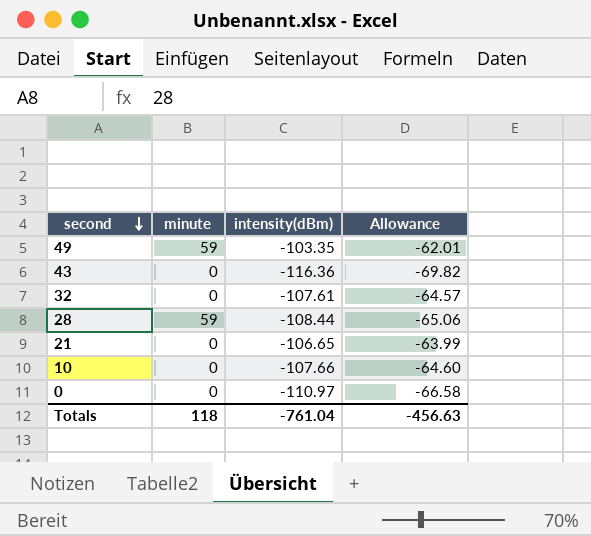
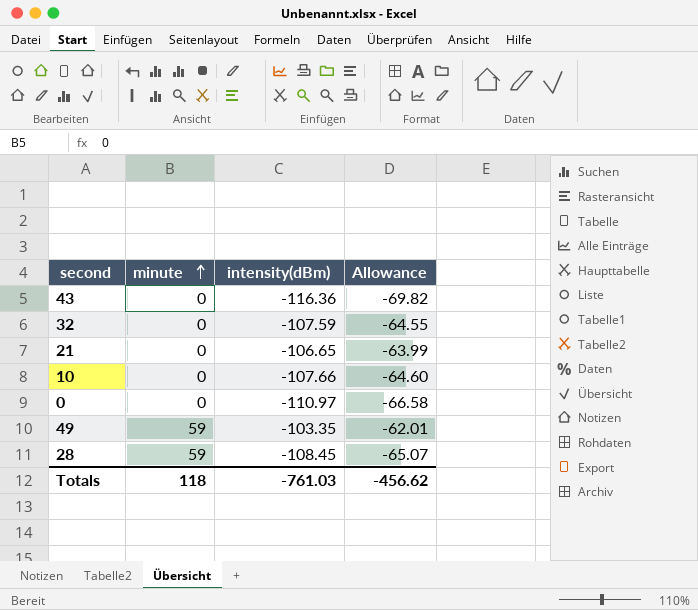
row order: second descending -> minute ascending
32 | intensity(dBm): -107.61 -> -107.59
32 | Allowance: -64.57 -> -64.55
28 | intensity(dBm): -108.44 -> -108.45
28 | Allowance: -65.06 -> -65.07
Totals | intensity(dBm): -761.04 -> -761.03
Totals | Allowance: -456.63 -> -456.62

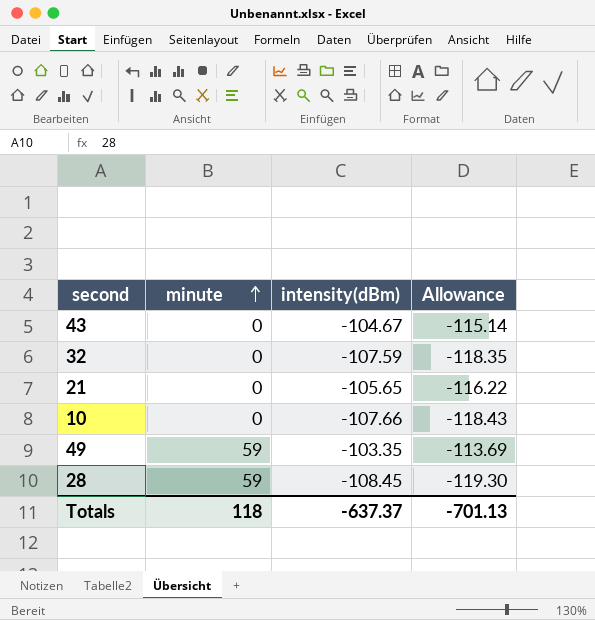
column Allowance | formula: [intensity(dBm)] * 0.6 -> [intensity(dBm)] * 1.1
row 0: 0 | -110.97 | -66.58 -> none
43 | intensity(dBm): -116.36 -> -104.67
21 | intensity(dBm): -106.65 -> -105.65
Totals | intensity(dBm): -761.03 -> -637.37
Totals | Allowance: -456.62 -> -701.13

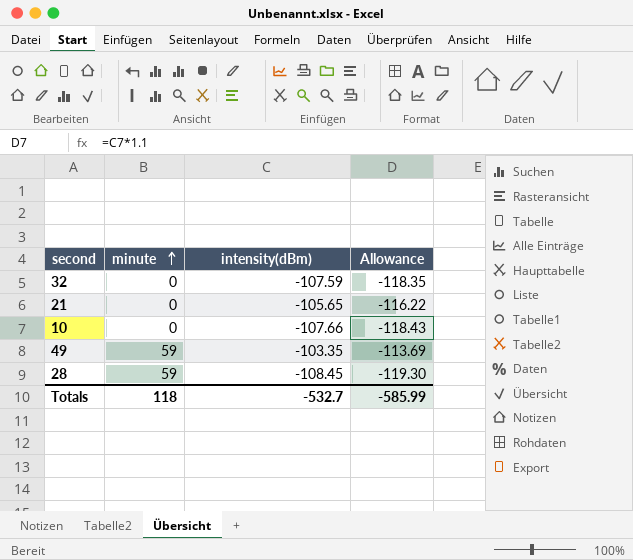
row 43: 0 | -104.67 | -115.14 -> none
Totals | intensity(dBm): -637.37 -> -532.7
Totals | Allowance: -701.13 -> -585.99

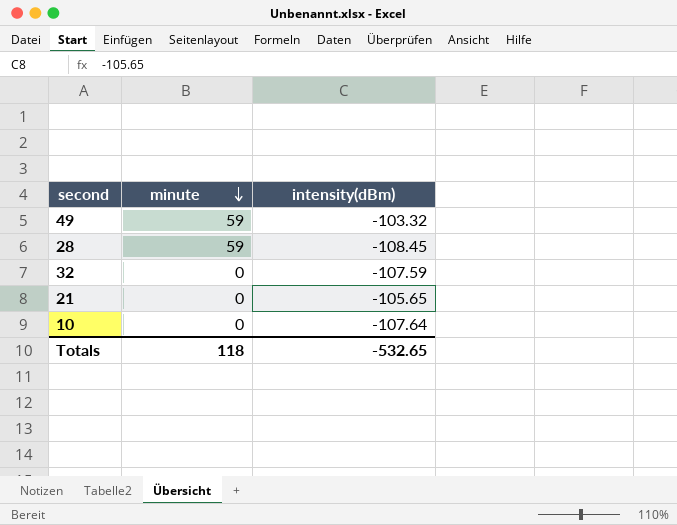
row order: minute ascending -> minute descending
column Allowance | formula: [intensity(dBm)] * 1.1 -> none
49 | intensity(dBm): -103.35 -> -103.32
10 | intensity(dBm): -107.66 -> -107.64
Totals | intensity(dBm): -532.7 -> -532.65

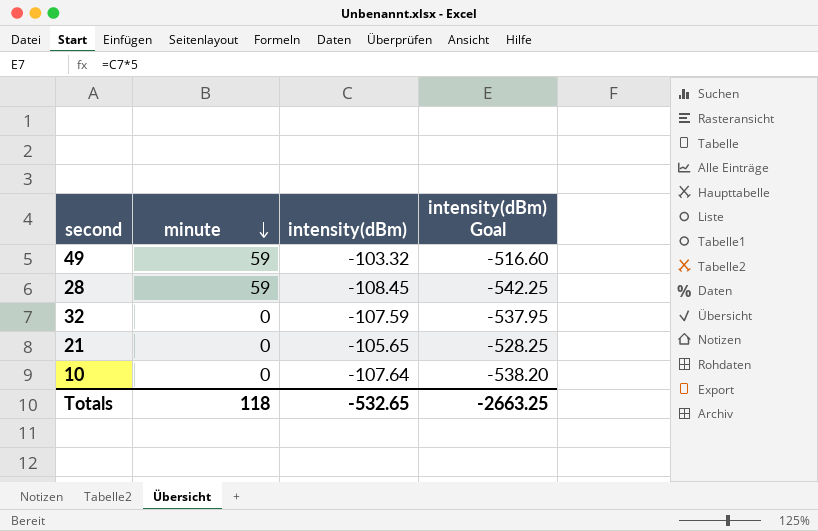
column intensity(dBm) Goal | formula: none -> [intensity(dBm)] * 5

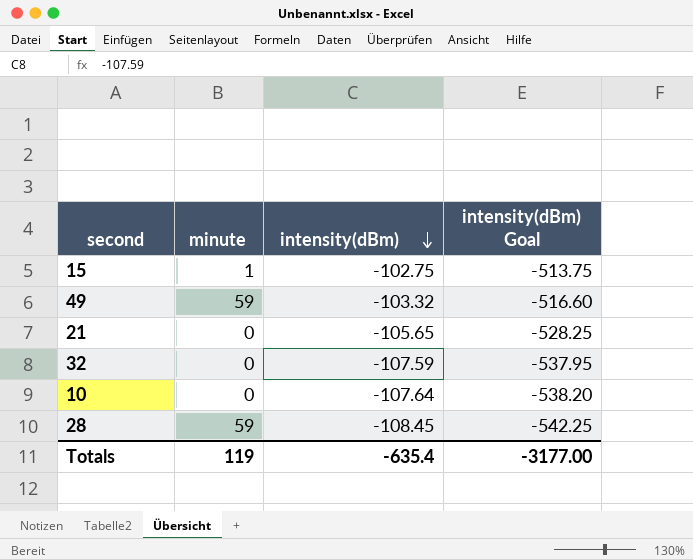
row order: minute descending -> intensity(dBm) descending
row 15: none -> 1 | -102.75 | -513.75
Totals | minute: 118 -> 119
Totals | intensity(dBm): -532.65 -> -635.4
Totals | intensity(dBm) Goal: -2663.25 -> -3177.00

